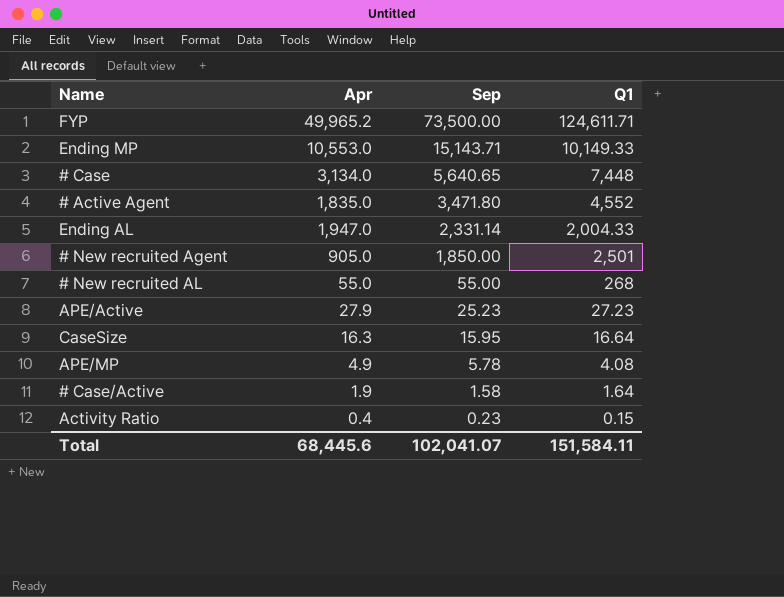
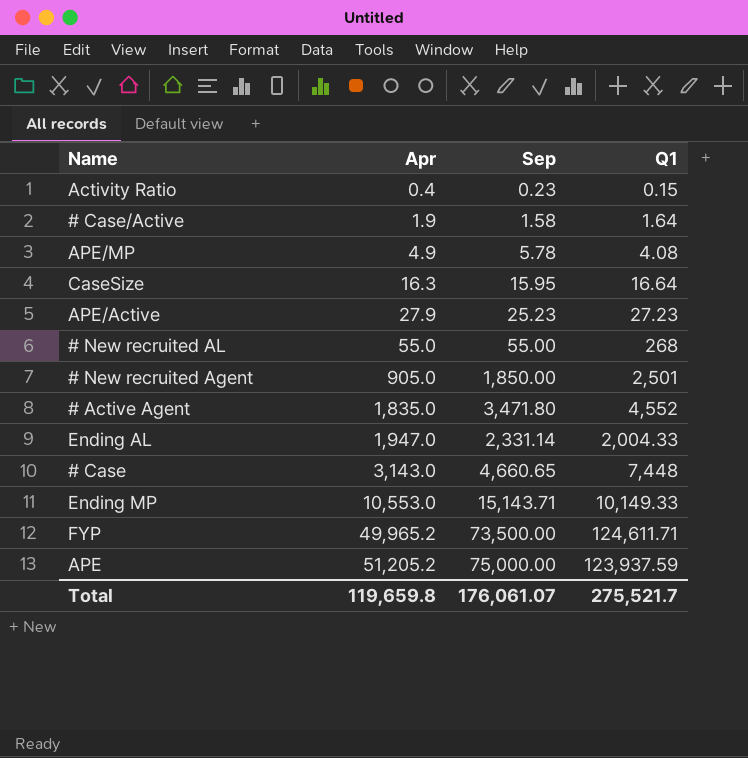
row order: Sep descending -> Apr ascending
# Case | Apr: 3,134.0 -> 3,143.0
# Case | Sep: 5,640.65 -> 4,660.65
row APE: none -> 51,205.2 | 75,000.00 | 123,937.59
Total | Apr: 68,445.6 -> 119,659.8
Total | Sep: 102,041.07 -> 176,061.07
Total | Q1: 151,584.11 -> 275,521.7

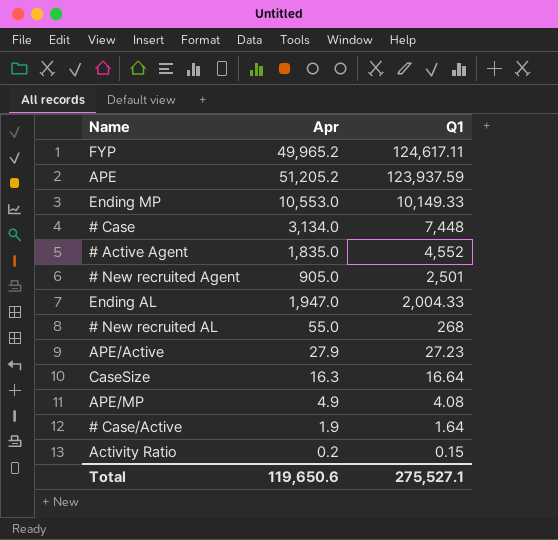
row order: Apr ascending -> Q1 descending
column Sep | position: 3 -> none
FYP | Q1: 124,611.71 -> 124,617.11
# Case | Apr: 3,143.0 -> 3,134.0
Activity Ratio | Apr: 0.4 -> 0.2
Total | Apr: 119,659.8 -> 119,650.6
Total | Q1: 275,521.7 -> 275,527.1

